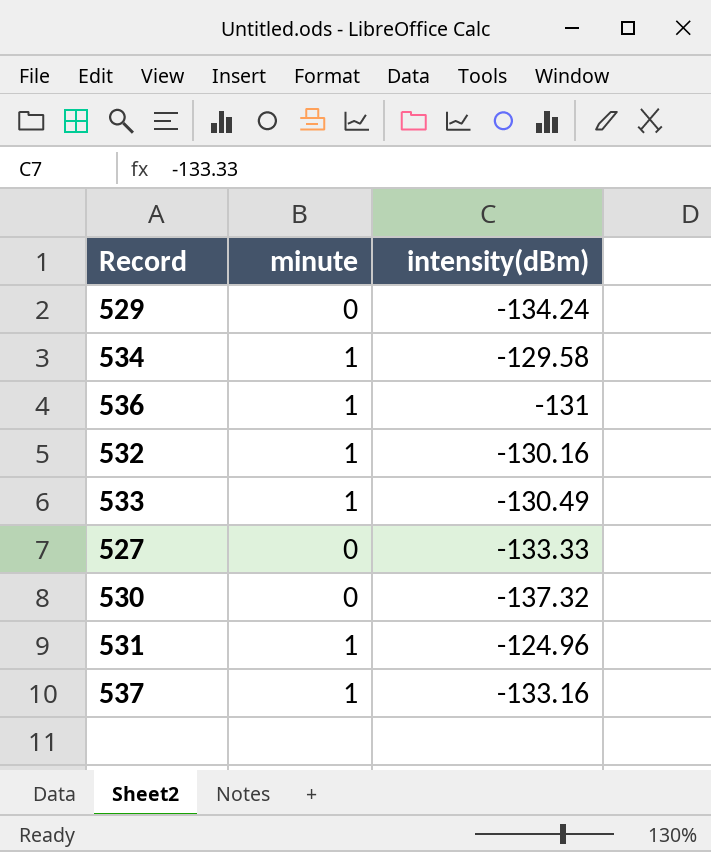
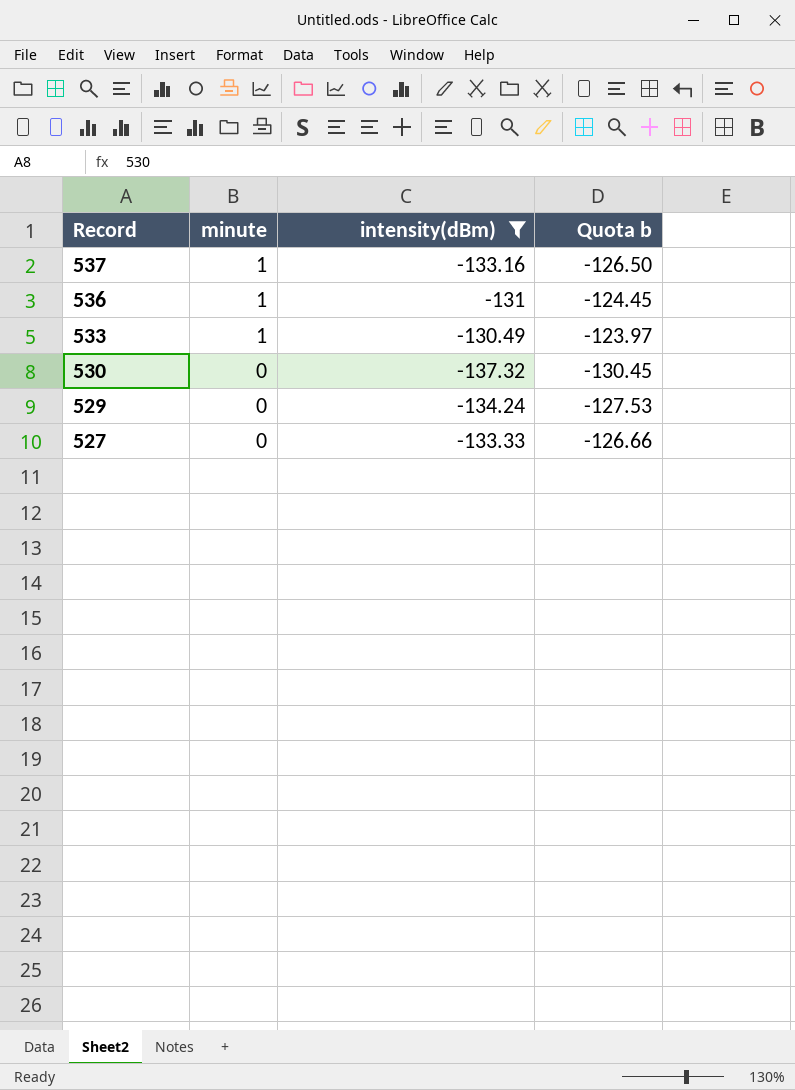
filter: none -> intensity(dBm) <= -130.49
row order: none -> Record descending
column Quota b | formula: none -> [intensity(dBm)] * 0.95

